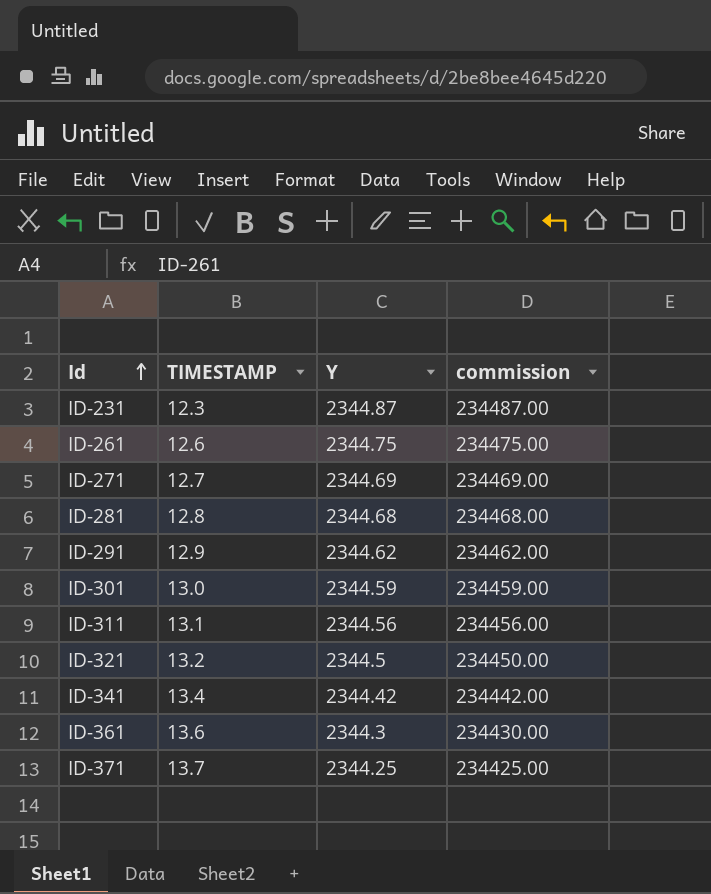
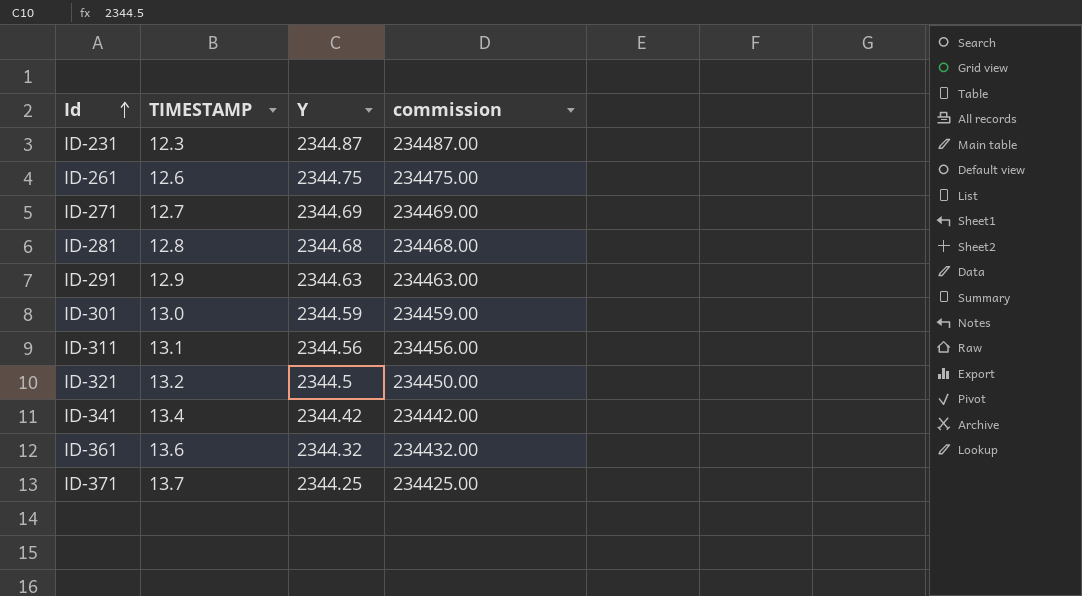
ID-291 | Y: 2344.62 -> 2344.63
ID-291 | commission: 234462.00 -> 234463.00
ID-361 | Y: 2344.3 -> 2344.32
ID-361 | commission: 234430.00 -> 234432.00

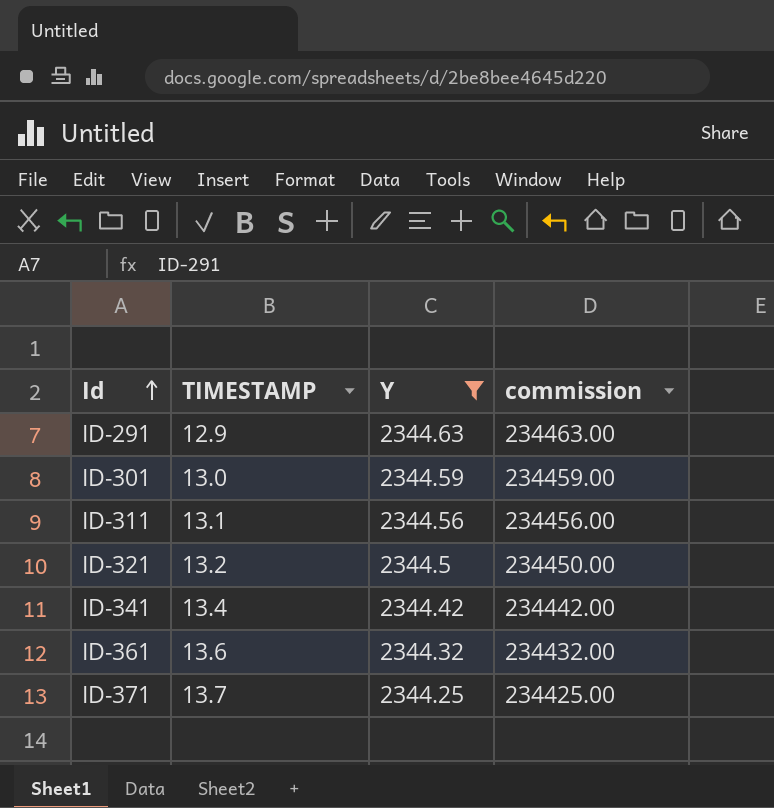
filter: none -> Y <= 2344.63

